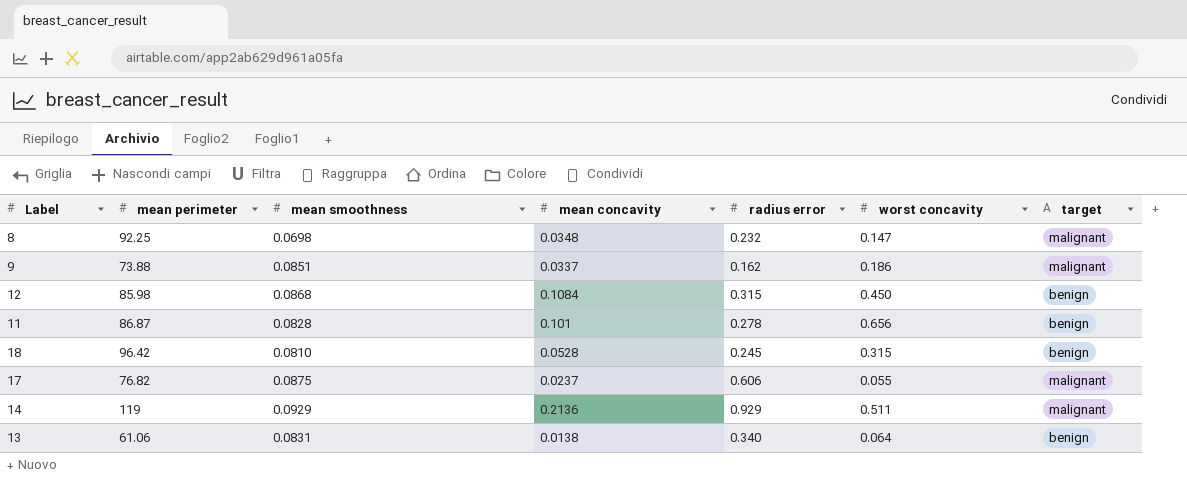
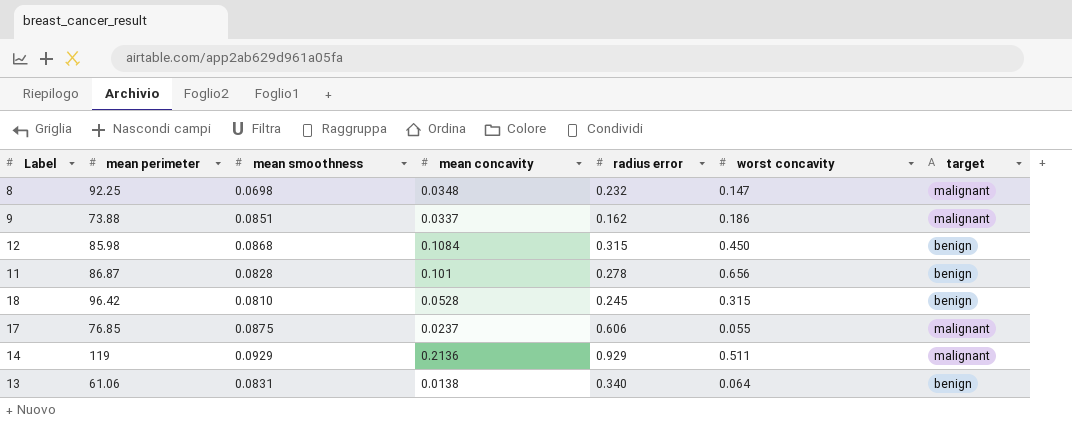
17 | mean perimeter: 76.82 -> 76.85

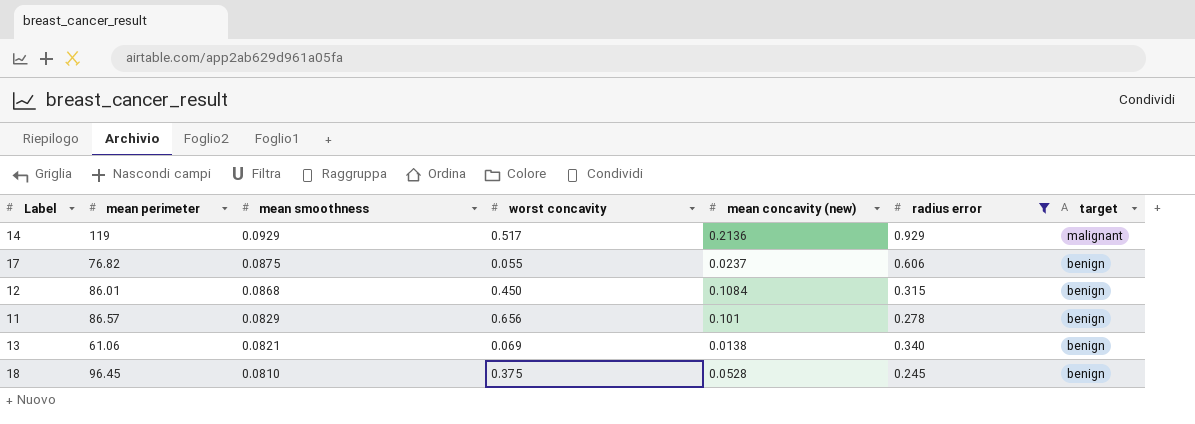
filter: none -> radius error >= 0.245
row order: none -> mean smoothness descending
column worst concavity | position: 6 -> 4
column name: mean concavity -> mean concavity (new)
14 | worst concavity: 0.511 -> 0.517
17 | mean perimeter: 76.85 -> 76.82
17 | target: malignant -> benign
12 | mean perimeter: 85.98 -> 86.01
11 | mean perimeter: 86.87 -> 86.57
11 | mean smoothness: 0.0828 -> 0.0829
13 | mean smoothness: 0.0831 -> 0.0821
13 | worst concavity: 0.064 -> 0.069
18 | mean perimeter: 96.42 -> 96.45
18 | worst concavity: 0.315 -> 0.375

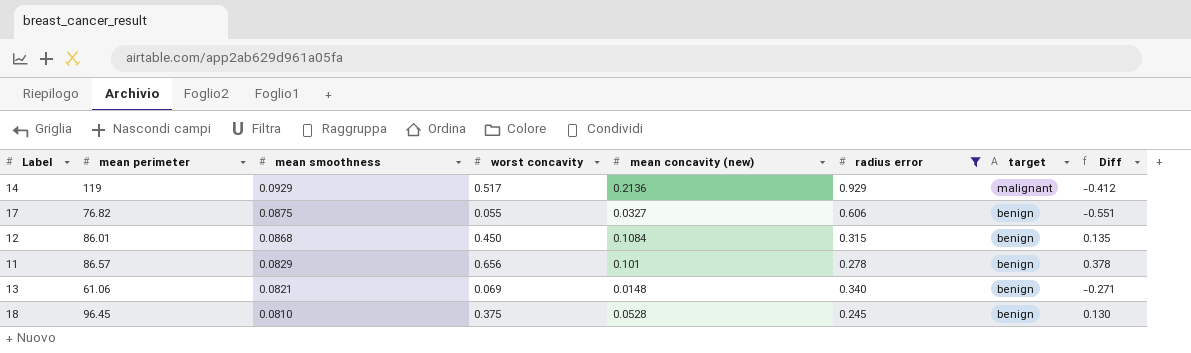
column Diff | formula: none -> [worst concavity] - [radius error]
17 | mean concavity (new): 0.0237 -> 0.0327
13 | mean concavity (new): 0.0138 -> 0.0148

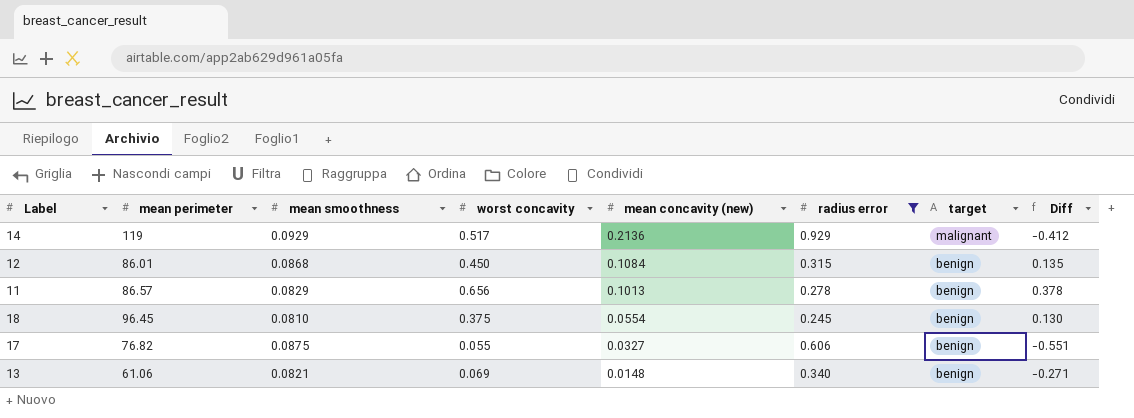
row order: mean smoothness descending -> mean concavity (new) descending
11 | mean concavity (new): 0.101 -> 0.1013
18 | mean concavity (new): 0.0528 -> 0.0554

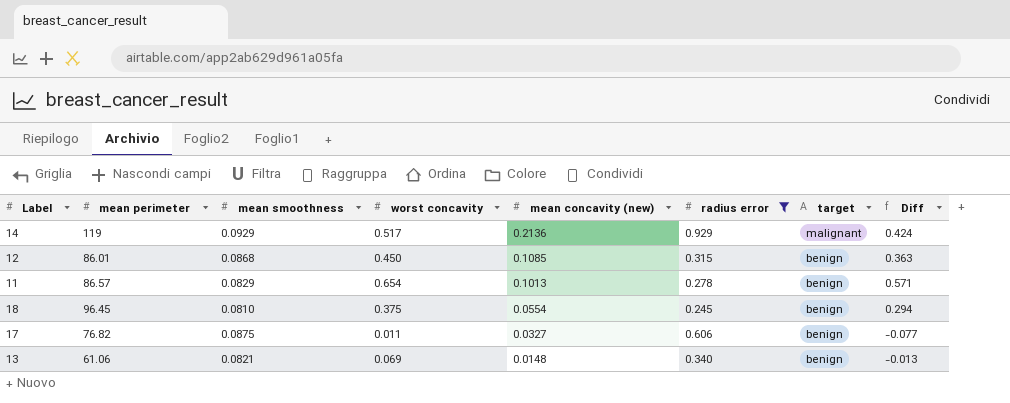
column Diff | formula: [worst concavity] - [radius error] -> [worst concavity] - [mean smoothness]
12 | mean concavity (new): 0.1084 -> 0.1085
11 | worst concavity: 0.656 -> 0.654
17 | worst concavity: 0.055 -> 0.011

